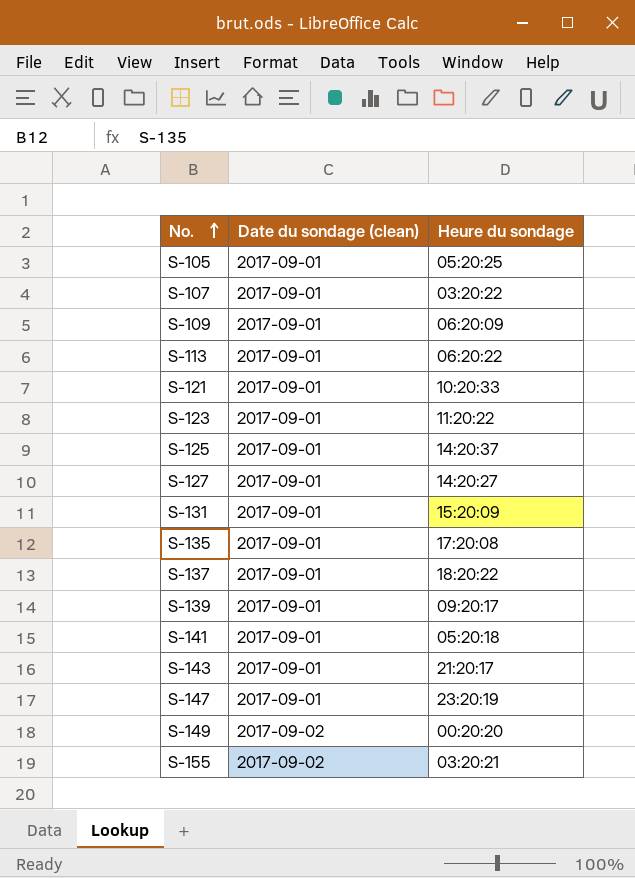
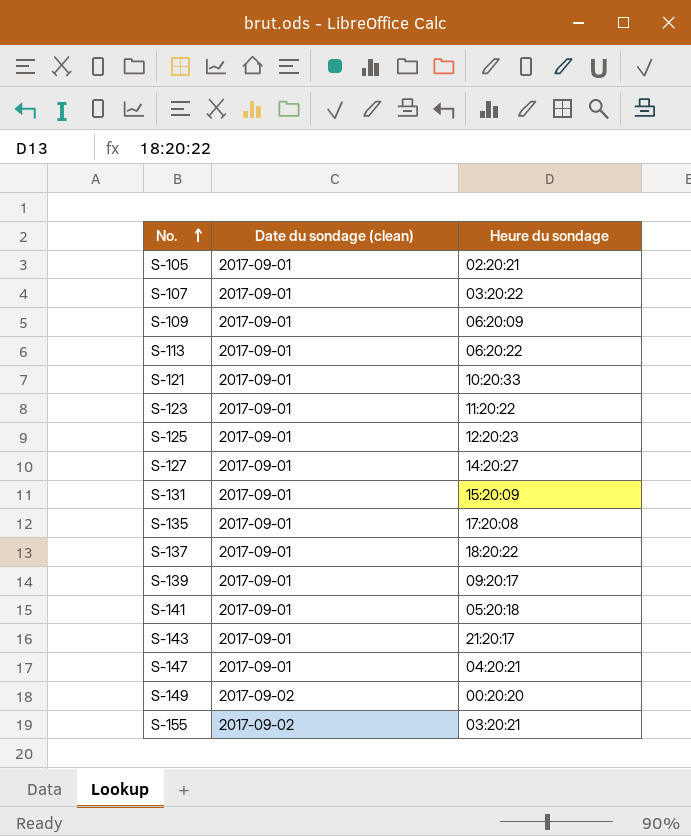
S-105 | Heure du sondage: 05:20:25 -> 02:20:21
S-125 | Heure du sondage: 14:20:37 -> 12:20:23
S-147 | Heure du sondage: 23:20:19 -> 04:20:21

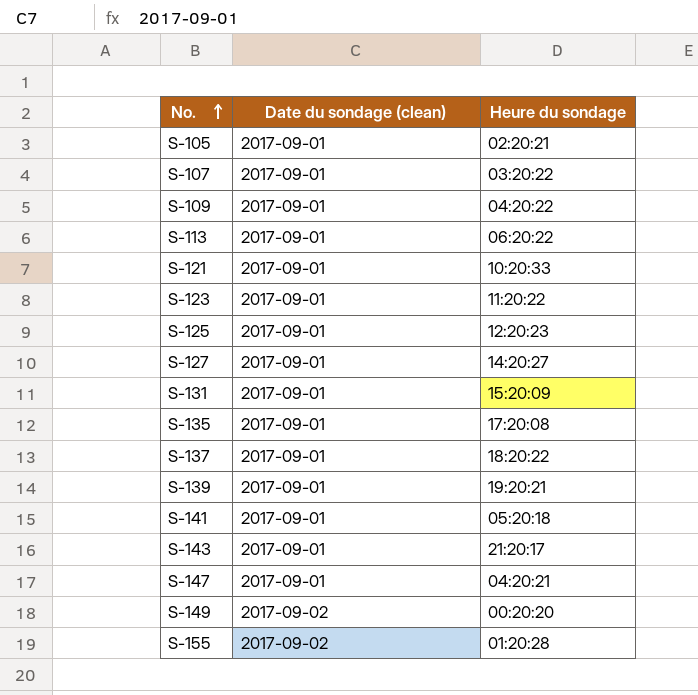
S-109 | Heure du sondage: 06:20:09 -> 04:20:22
S-139 | Heure du sondage: 09:20:17 -> 19:20:21
S-155 | Heure du sondage: 03:20:21 -> 01:20:28

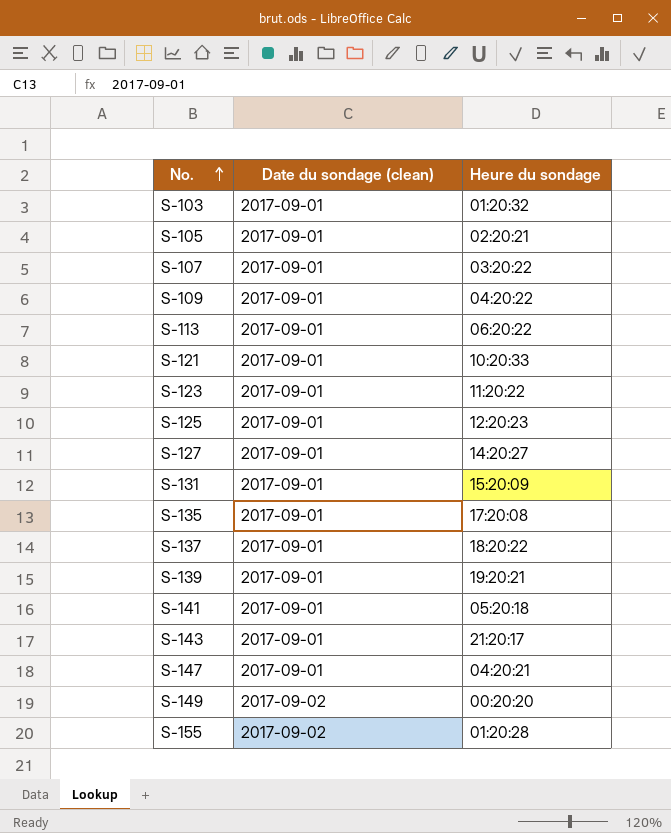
row S-103: none -> 2017-09-01 | 01:20:32

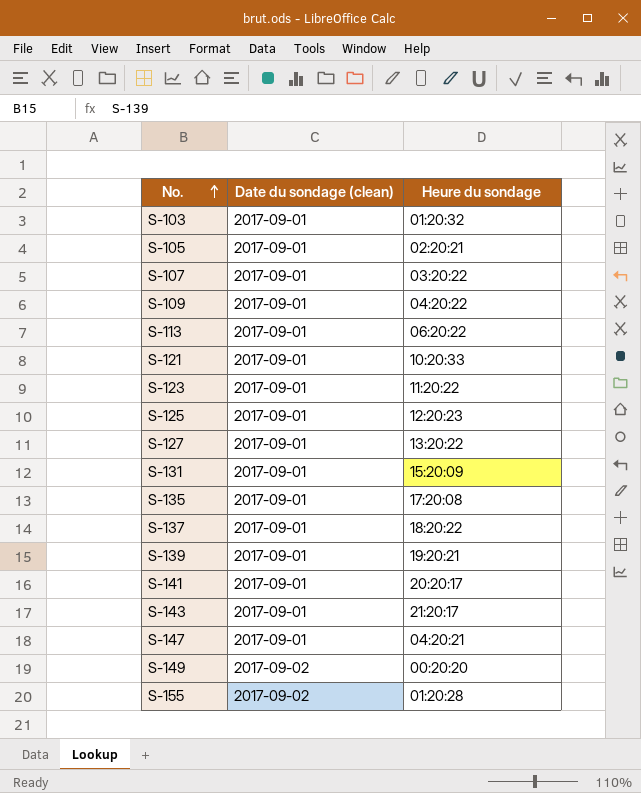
S-127 | Heure du sondage: 14:20:27 -> 13:20:22
S-141 | Heure du sondage: 05:20:18 -> 20:20:17

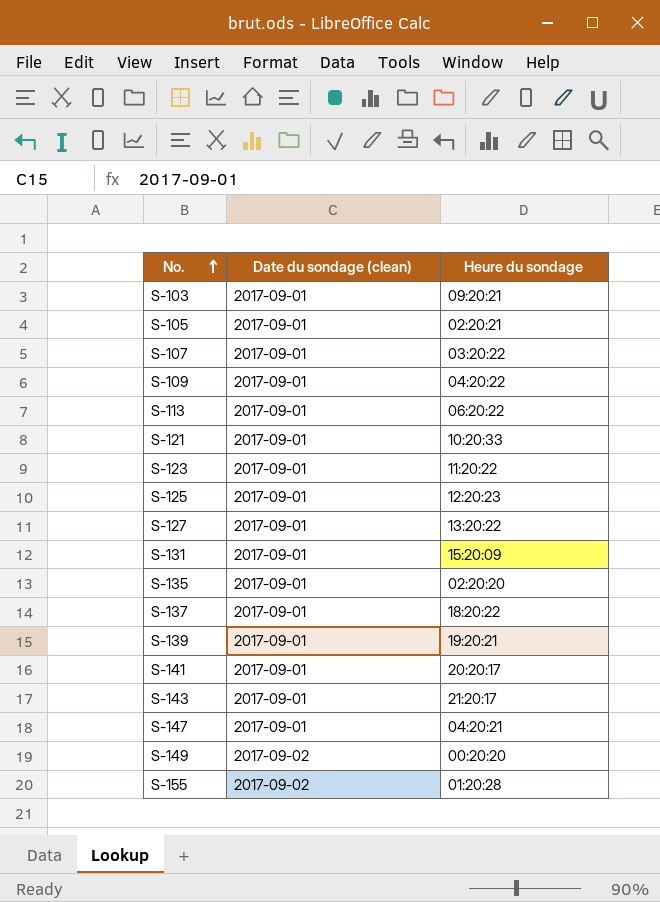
S-103 | Heure du sondage: 01:20:32 -> 09:20:21
S-135 | Heure du sondage: 17:20:08 -> 02:20:20

